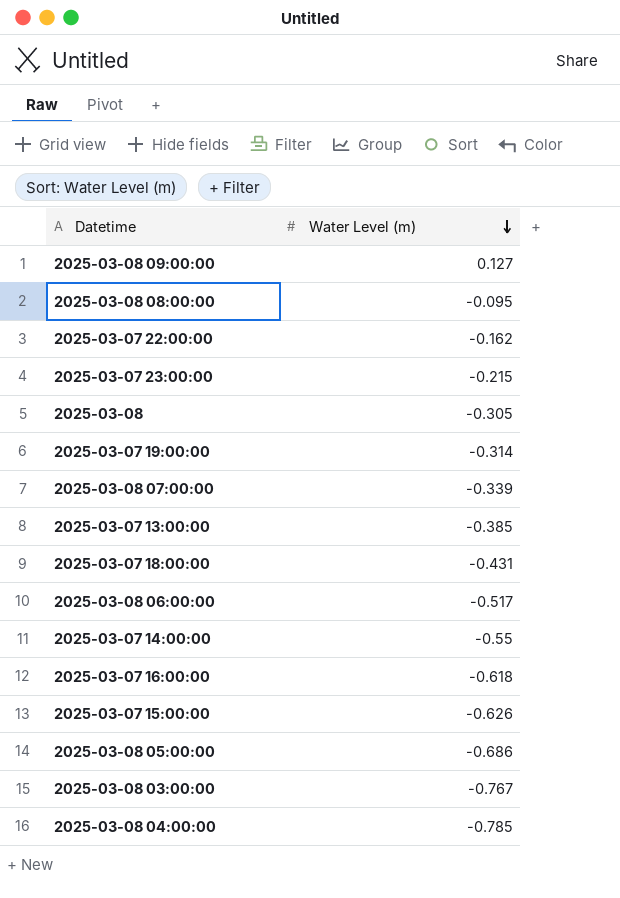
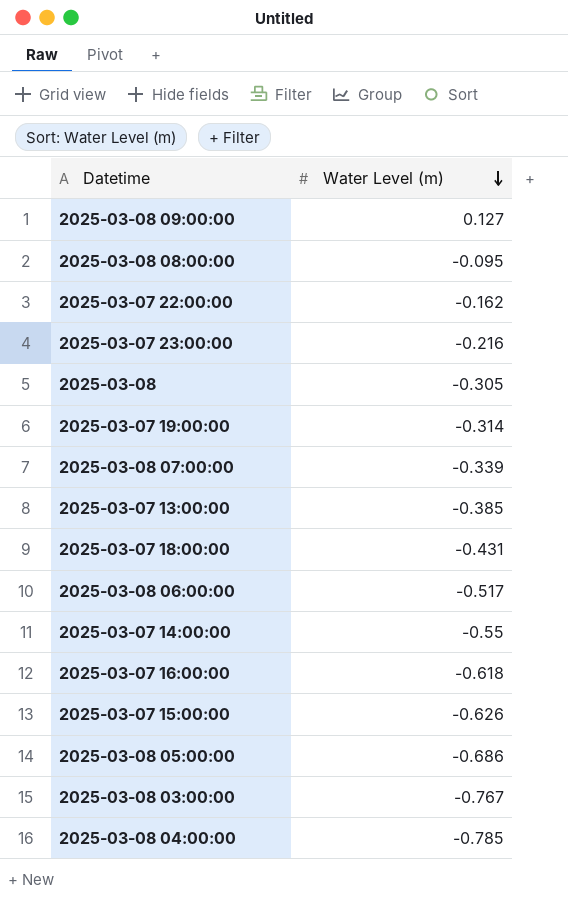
2025-03-07 23:00:00 | Water Level (m): -0.215 -> -0.216

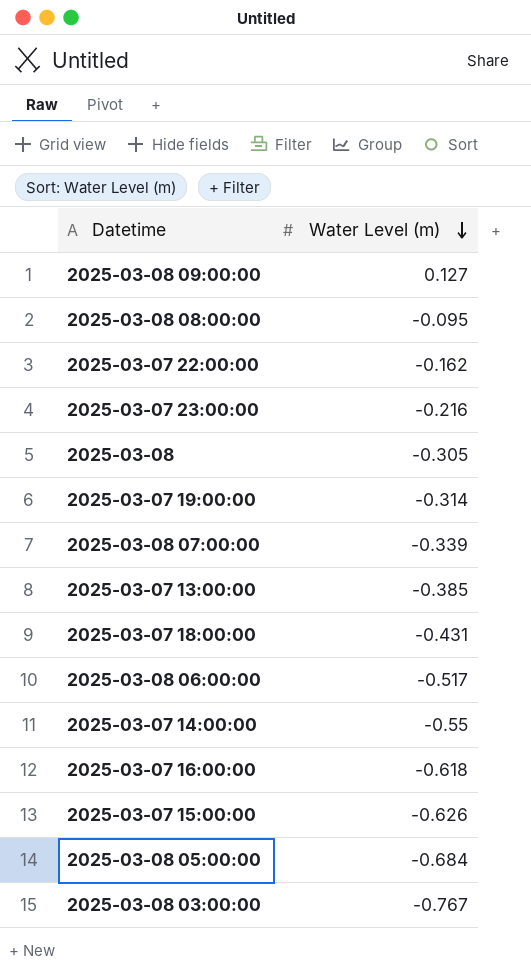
row 2025-03-08 04:00:00: -0.785 -> none
2025-03-08 05:00:00 | Water Level (m): -0.686 -> -0.684

